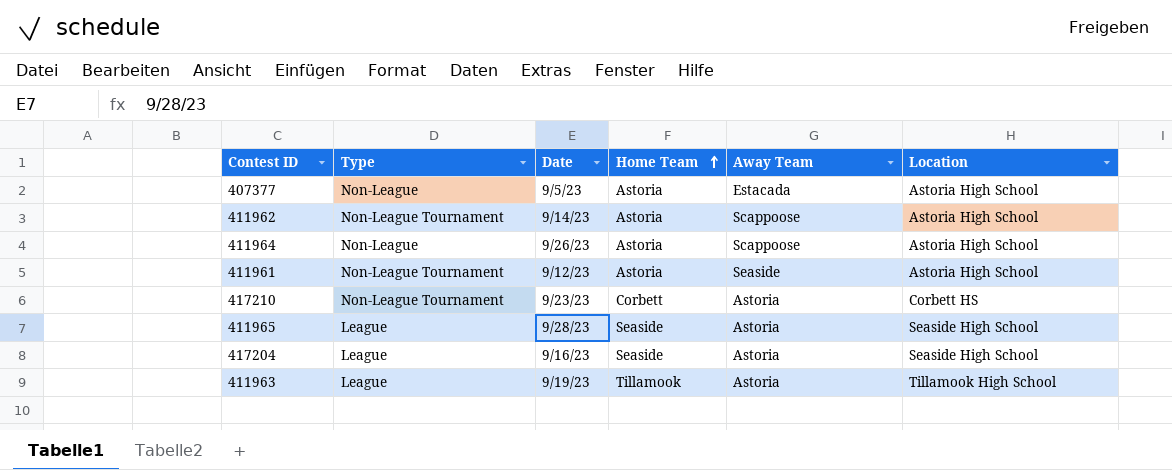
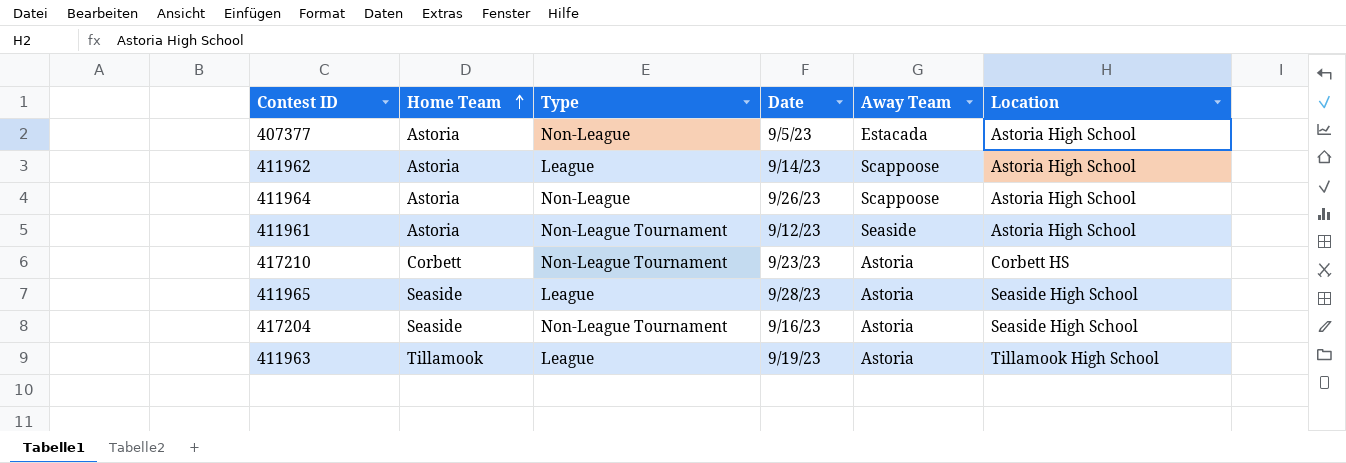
column Home Team | position: 4 -> 2
411962 | Type: Non-League Tournament -> League
417204 | Type: League -> Non-League Tournament

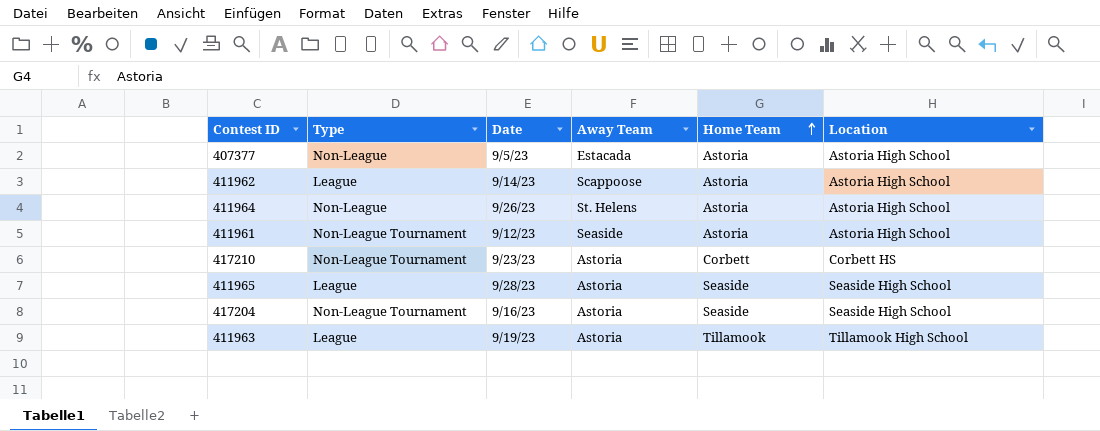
column Home Team | position: 2 -> 5
411964 | Away Team: Scappoose -> St. Helens

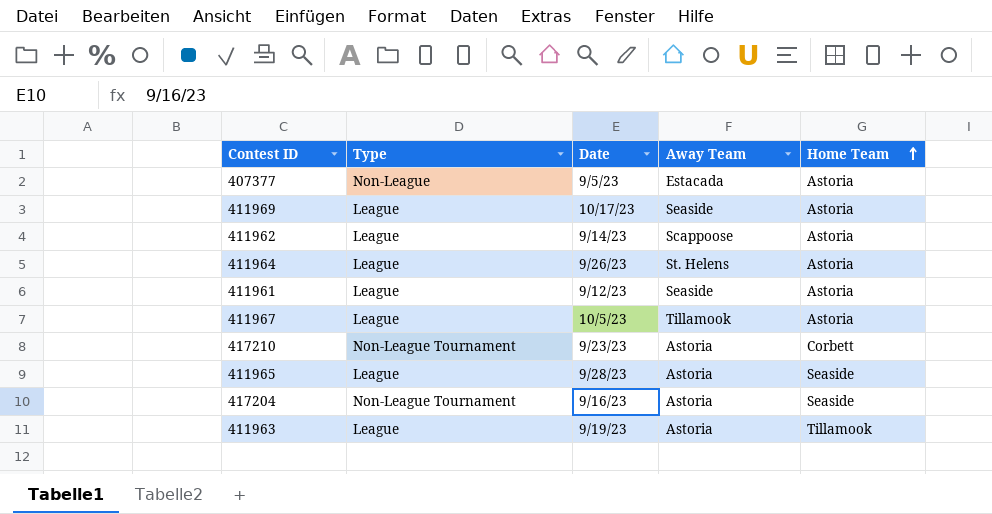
column Location | position: 6 -> none
row 411969: none -> League | 10/17/23 | Seaside | Astoria
411964 | Type: Non-League -> League
411961 | Type: Non-League Tournament -> League
row 411967: none -> League | 10/5/23 | Tillamook | Astoria

